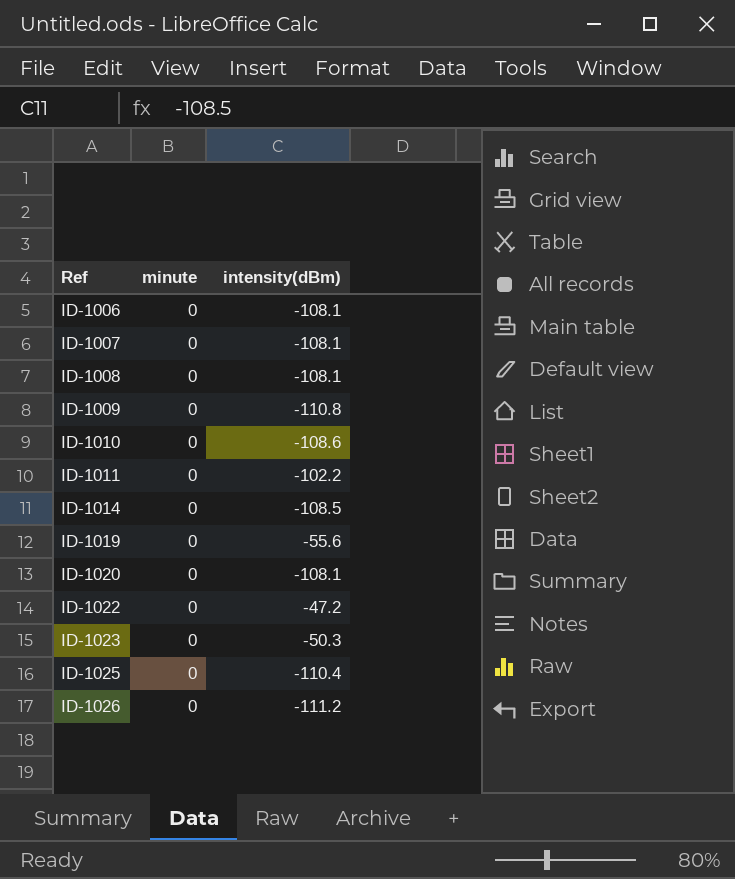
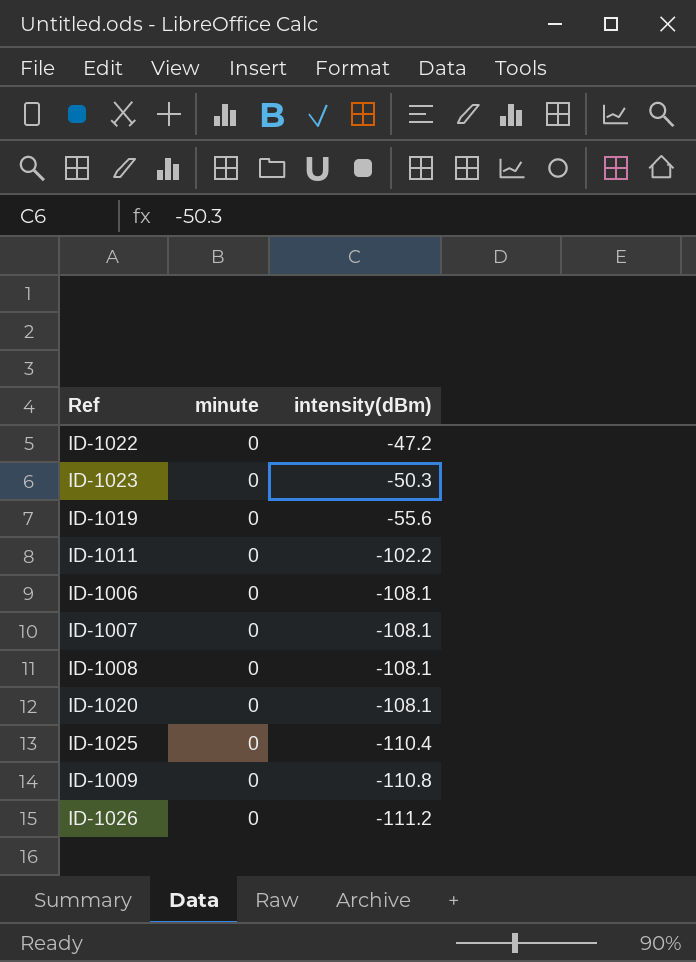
row order: Ref ascending -> intensity(dBm) descending
row ID-1010: 0 | -108.6 -> none
row ID-1014: 0 | -108.5 -> none

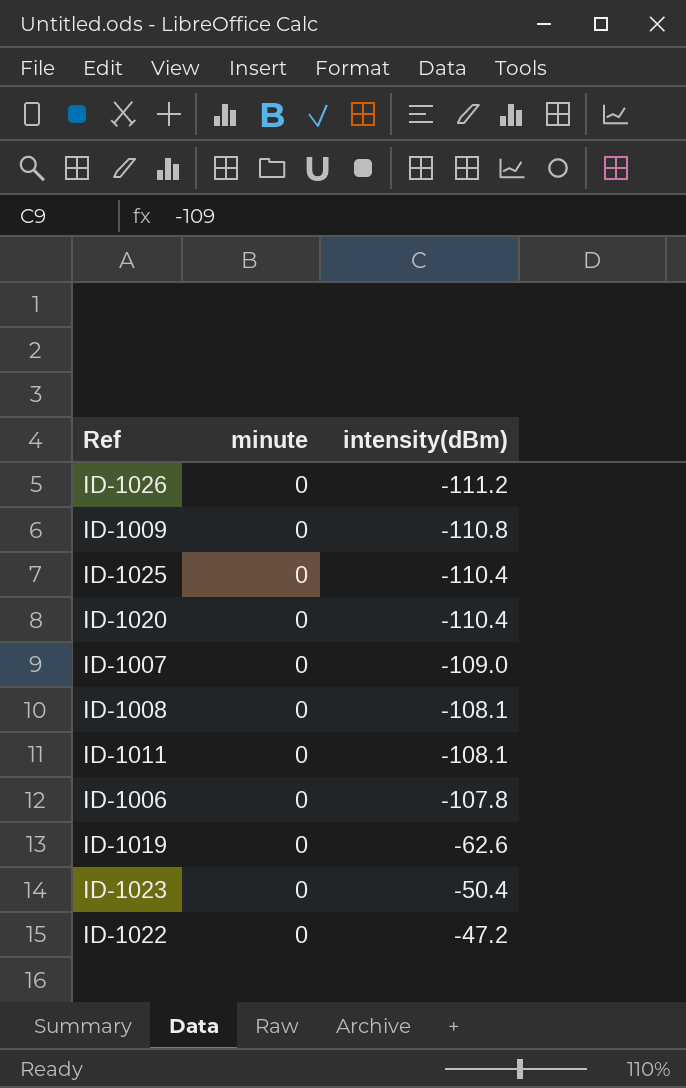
row order: intensity(dBm) descending -> intensity(dBm) ascending
ID-1020 | intensity(dBm): -108.1 -> -110.4
ID-1007 | intensity(dBm): -108.1 -> -109.0
ID-1011 | intensity(dBm): -102.2 -> -108.1
ID-1006 | intensity(dBm): -108.1 -> -107.8
ID-1019 | intensity(dBm): -55.6 -> -62.6
ID-1023 | intensity(dBm): -50.3 -> -50.4

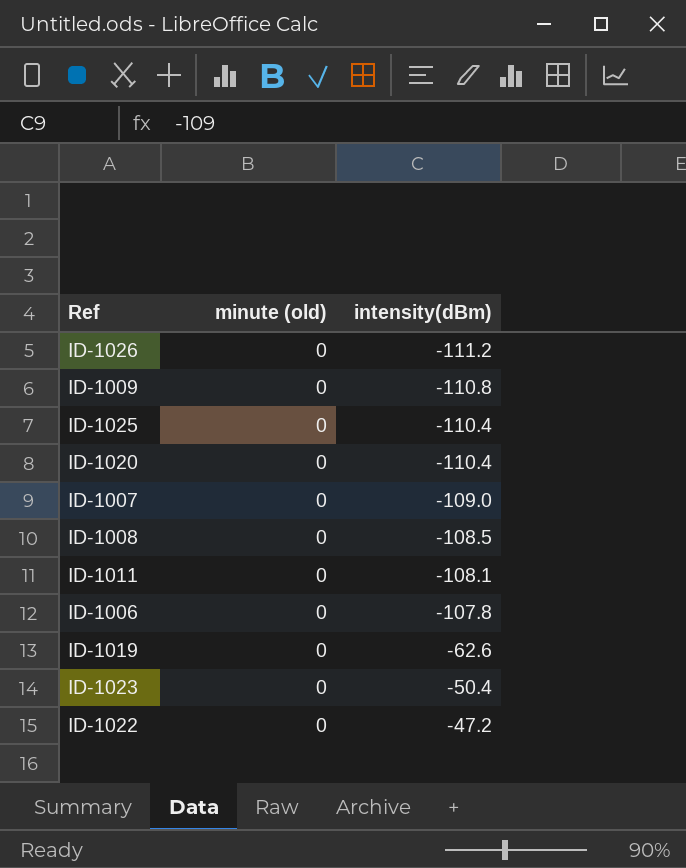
column name: minute -> minute (old)
ID-1008 | intensity(dBm): -108.1 -> -108.5

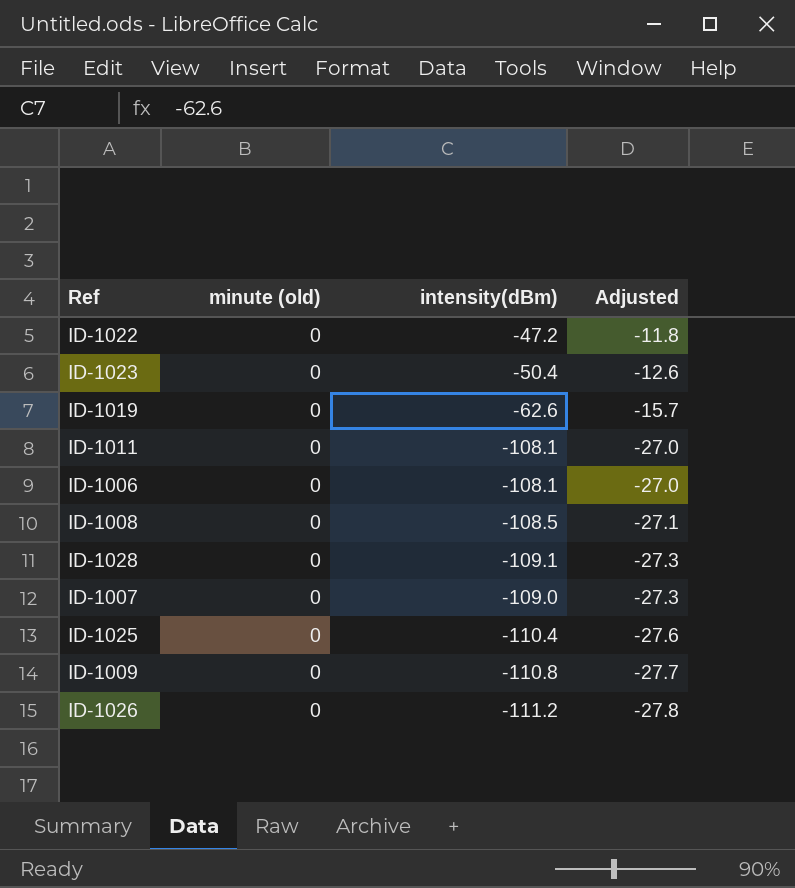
row order: intensity(dBm) ascending -> Adjusted descending
column Adjusted | formula: none -> [intensity(dBm)] * 0.25
row ID-1020: 0 | -110.4 -> none
ID-1006 | intensity(dBm): -107.8 -> -108.1
row ID-1028: none -> 0 | -109.1 | -27.3

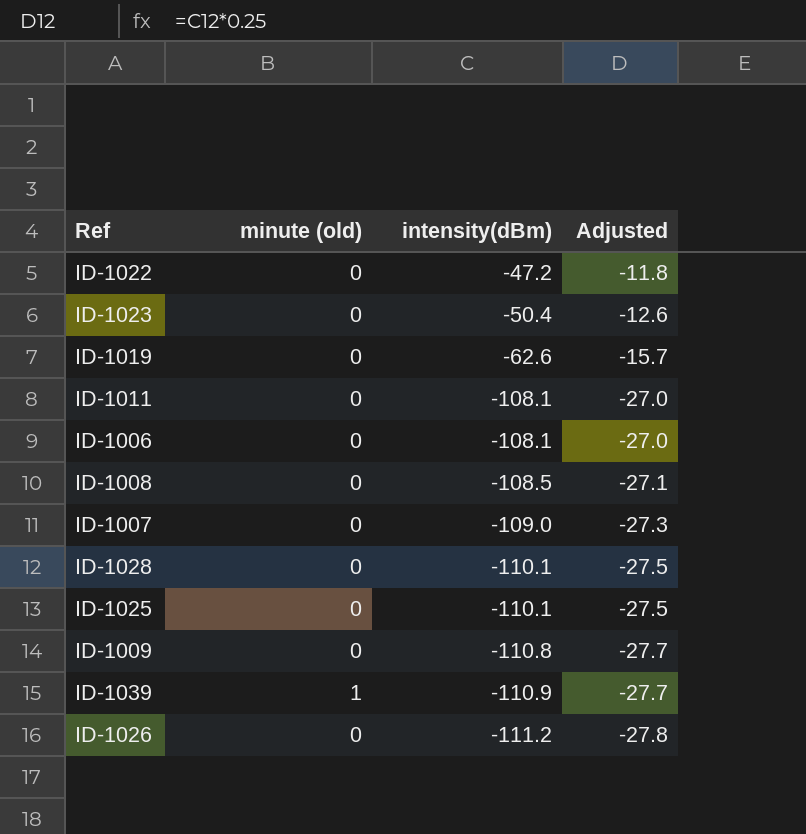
row order: Adjusted descending -> intensity(dBm) descending
ID-1028 | intensity(dBm): -109.1 -> -110.1
ID-1028 | Adjusted: -27.3 -> -27.5
ID-1025 | intensity(dBm): -110.4 -> -110.1
ID-1025 | Adjusted: -27.6 -> -27.5
row ID-1039: none -> 1 | -110.9 | -27.7

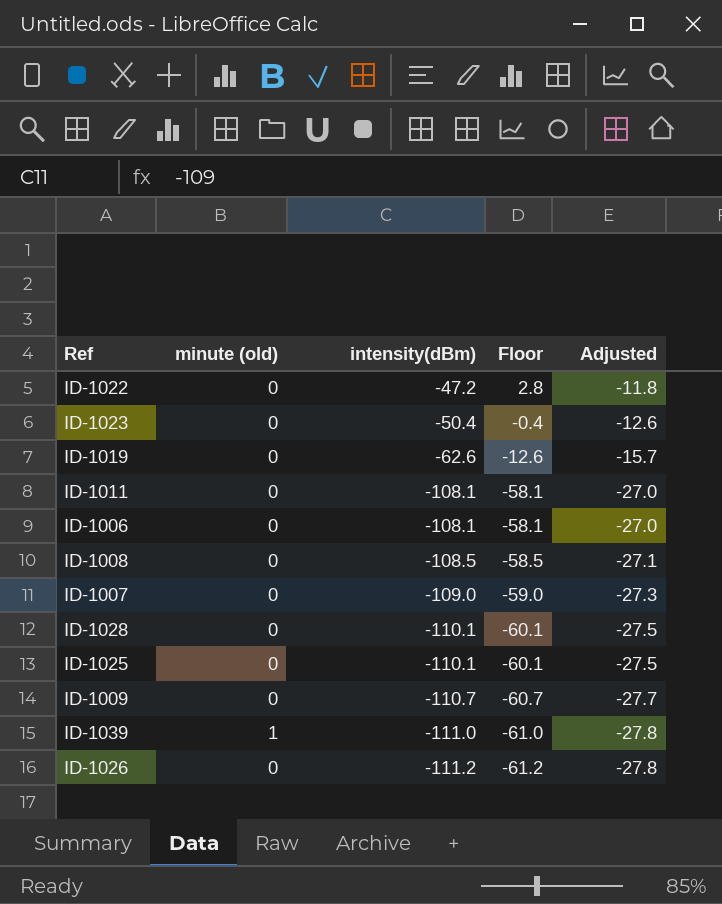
column Floor | formula: none -> [intensity(dBm)] + 50
ID-1009 | intensity(dBm): -110.8 -> -110.7
ID-1039 | intensity(dBm): -110.9 -> -111.0
ID-1039 | Adjusted: -27.7 -> -27.8

